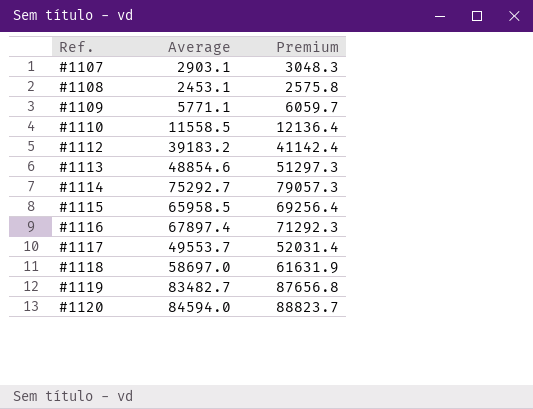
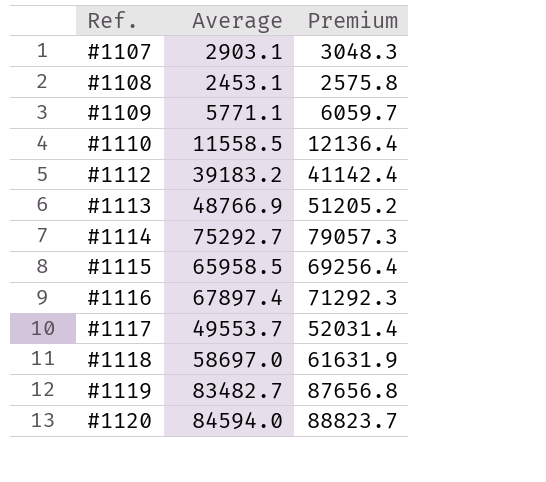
#1113 | Average: 48854.6 -> 48766.9
#1113 | Premium: 51297.3 -> 51205.2

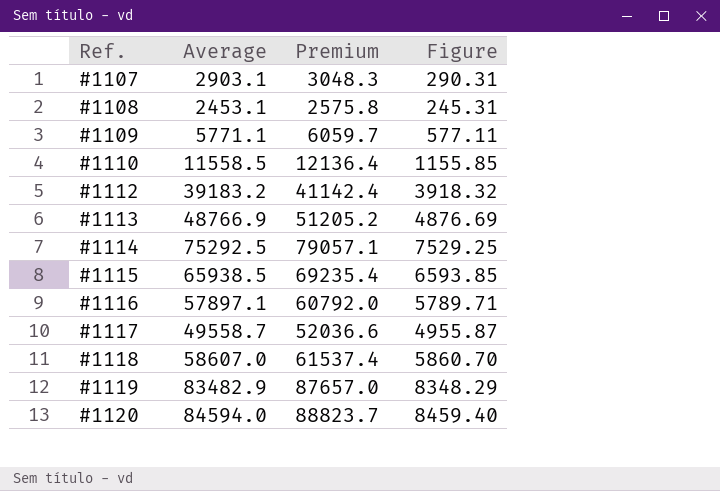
column Figure | formula: none -> [Average] * 0.1
#1114 | Average: 75292.7 -> 75292.5
#1114 | Premium: 79057.3 -> 79057.1
#1115 | Average: 65958.5 -> 65938.5
#1115 | Premium: 69256.4 -> 69235.4
#1116 | Average: 67897.4 -> 57897.1
#1116 | Premium: 71292.3 -> 60792.0
#1117 | Average: 49553.7 -> 49558.7
#1117 | Premium: 52031.4 -> 52036.6
#1118 | Average: 58697.0 -> 58607.0
#1118 | Premium: 61631.9 -> 61537.4
#1119 | Average: 83482.7 -> 83482.9
#1119 | Premium: 87656.8 -> 87657.0

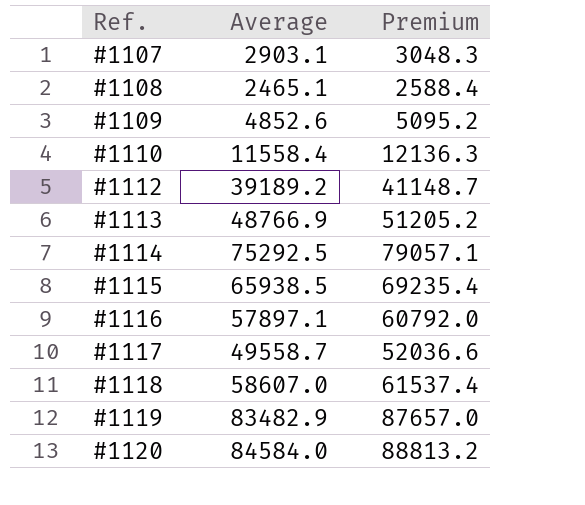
column Figure | formula: [Average] * 0.1 -> none
#1108 | Average: 2453.1 -> 2465.1
#1108 | Premium: 2575.8 -> 2588.4
#1109 | Average: 5771.1 -> 4852.6
#1109 | Premium: 6059.7 -> 5095.2
#1110 | Average: 11558.5 -> 11558.4
#1110 | Premium: 12136.4 -> 12136.3
#1112 | Average: 39183.2 -> 39189.2
#1112 | Premium: 41142.4 -> 41148.7
#1120 | Average: 84594.0 -> 84584.0
#1120 | Premium: 88823.7 -> 88813.2

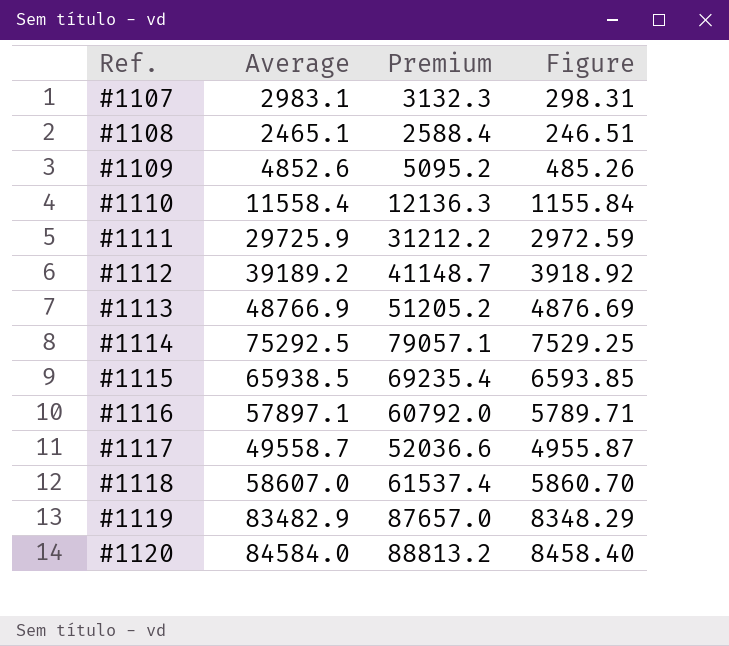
column Figure | formula: none -> [Average] * 0.1
#1107 | Average: 2903.1 -> 2983.1
#1107 | Premium: 3048.3 -> 3132.3
row #1111: none -> 29725.9 | 31212.2 | 2972.59

